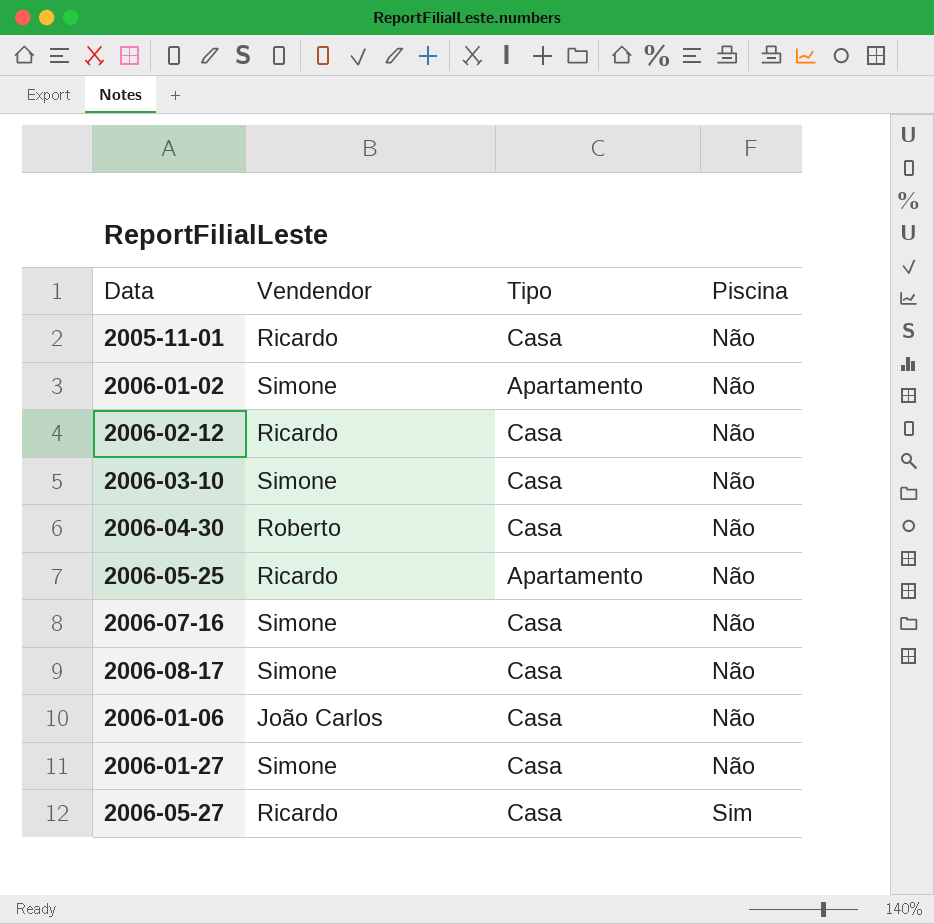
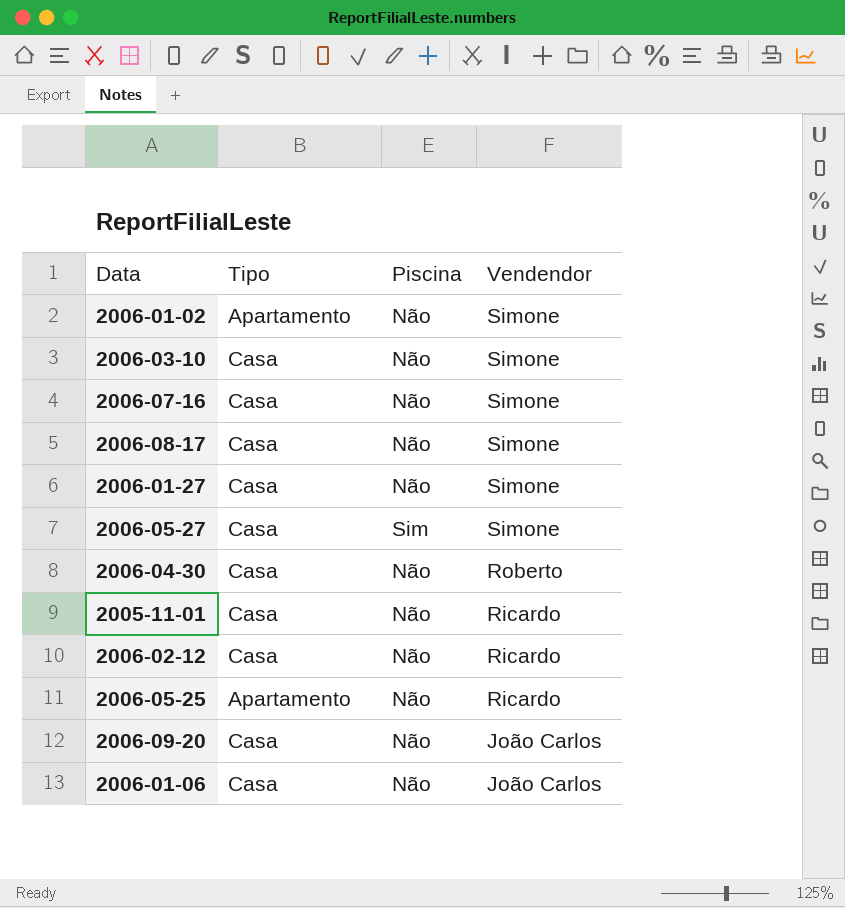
row order: Piscina ascending -> Vendendor descending
column Vendendor | position: 2 -> 4
2006-05-27 | Vendendor: Ricardo -> Simone
row 2006-09-20: none -> Casa | Não | João Carlos

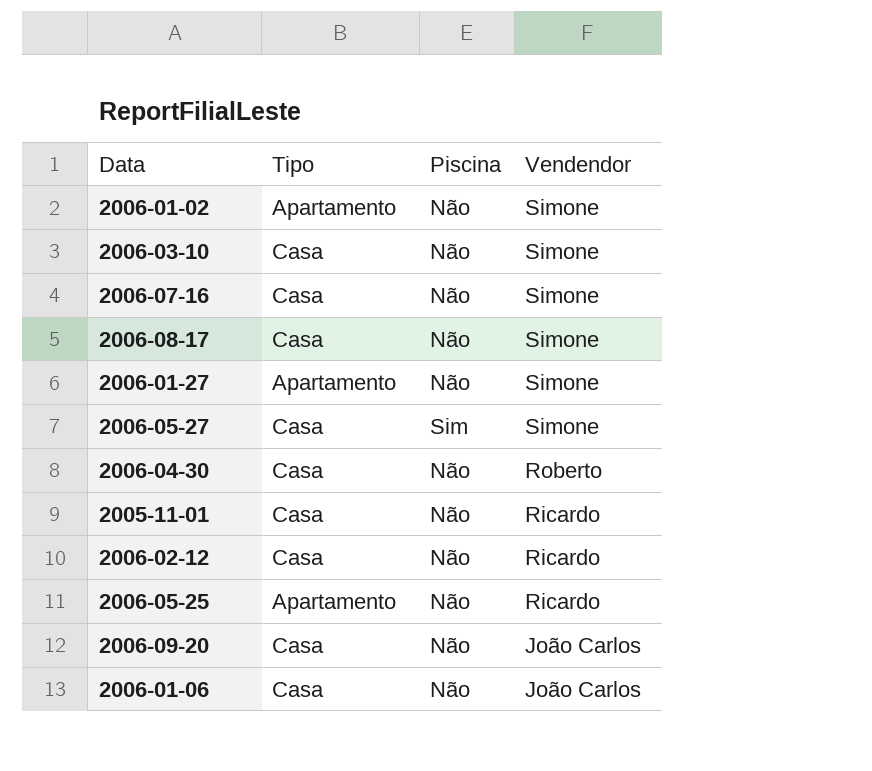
2006-01-27 | Tipo: Casa -> Apartamento

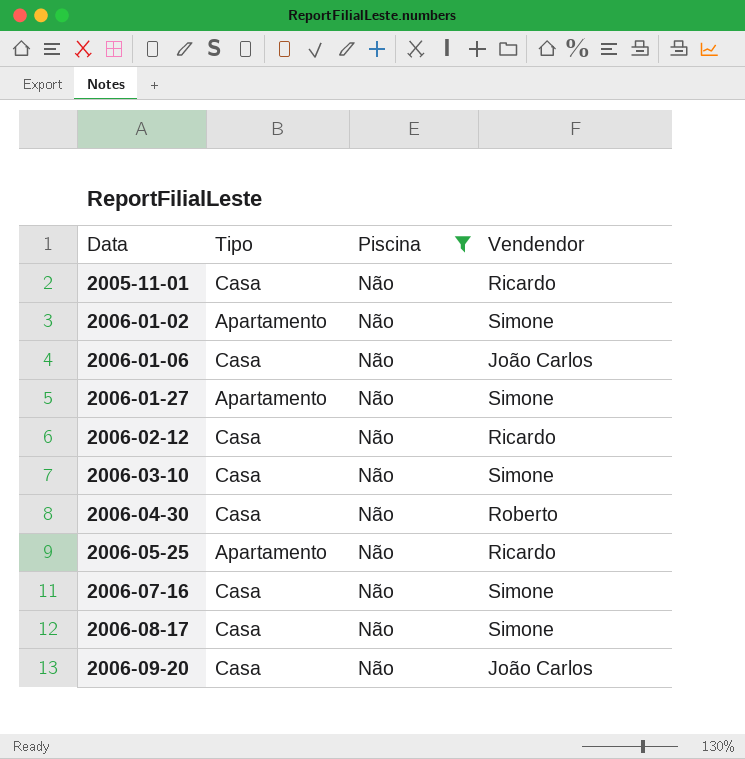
filter: none -> Piscina = Não
row order: Vendendor descending -> Data ascending

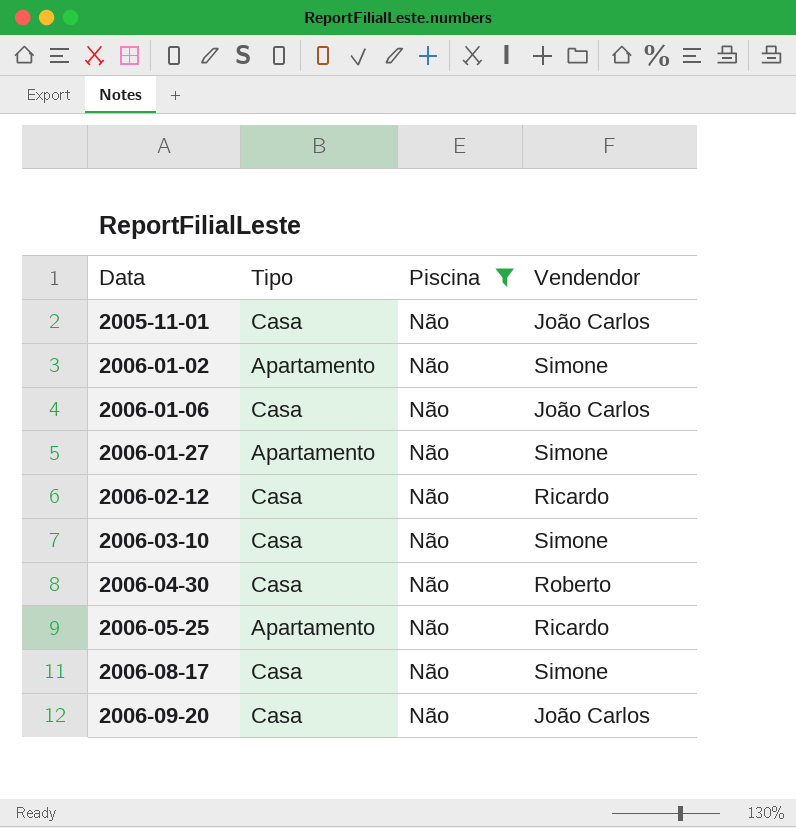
row 2006-07-16: Casa | Não | Simone -> none
2005-11-01 | Vendendor: Ricardo -> João Carlos

